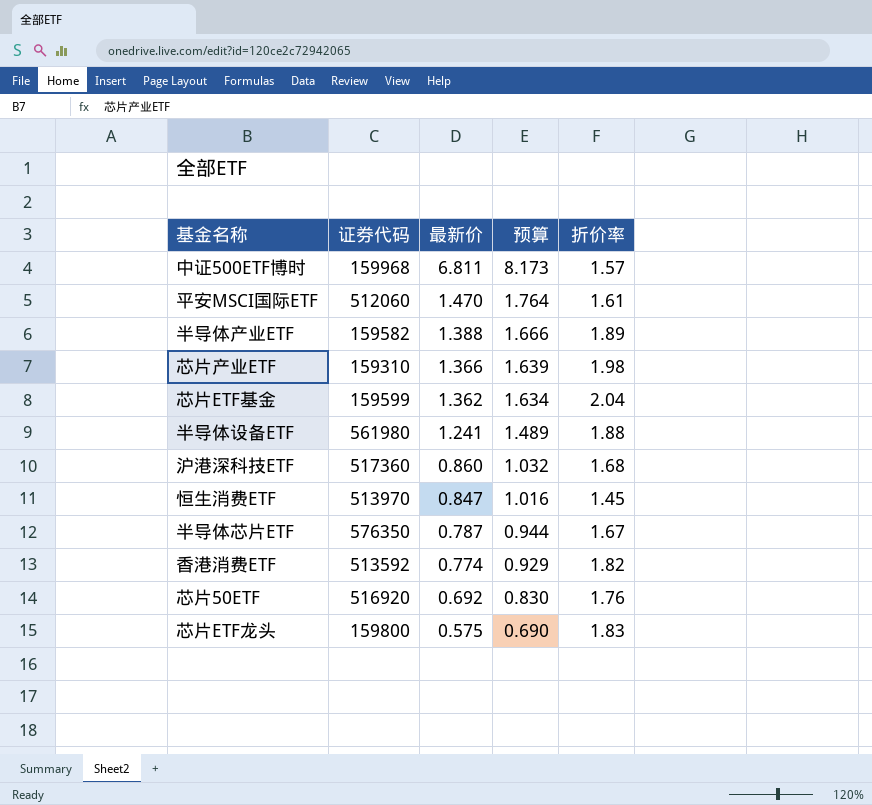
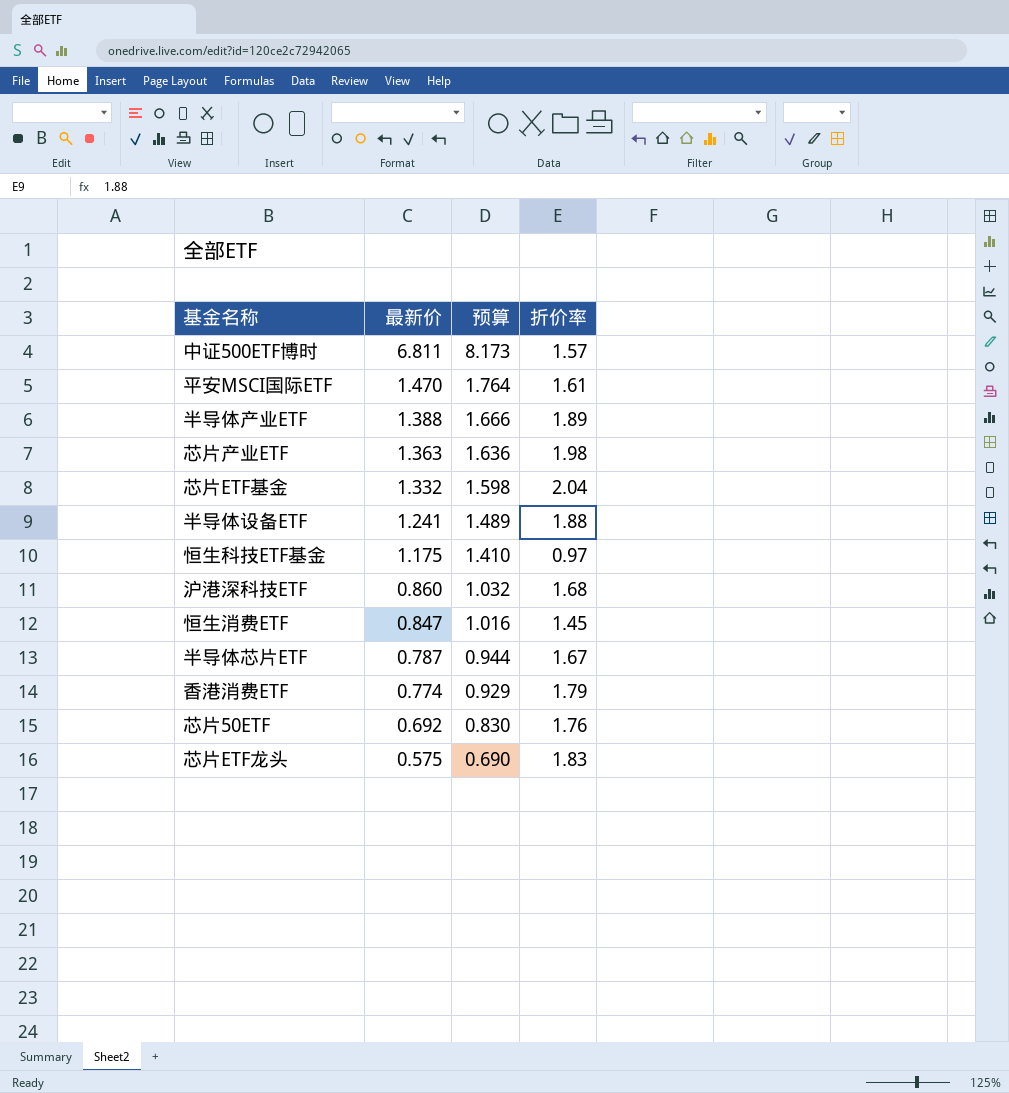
column 证券代码 | position: 2 -> none
芯片产业ETF | 最新价: 1.366 -> 1.363
芯片产业ETF | 预算: 1.639 -> 1.636
芯片ETF基金 | 最新价: 1.362 -> 1.332
芯片ETF基金 | 预算: 1.634 -> 1.598
row 恒生科技ETF基金: none -> 1.175 | 1.410 | 0.97
香港消费ETF | 折价率: 1.82 -> 1.79

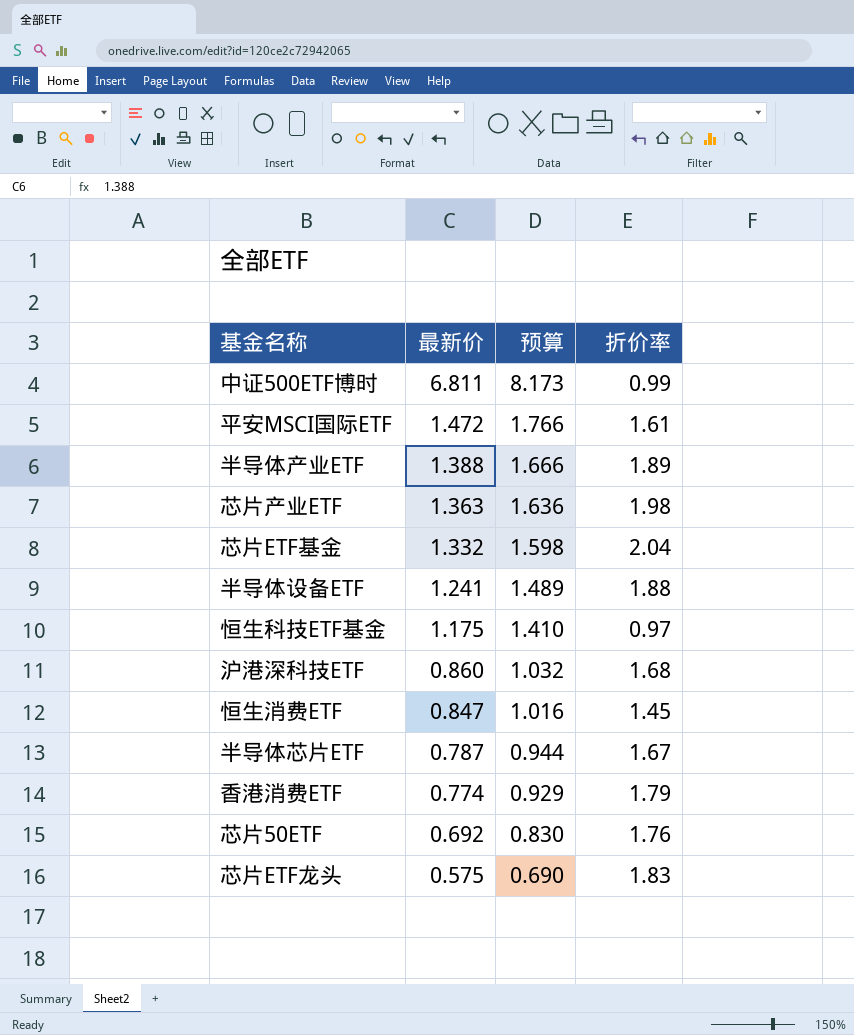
中证500ETF博时 | 折价率: 1.57 -> 0.99
平安MSCI国际ETF | 最新价: 1.470 -> 1.472
平安MSCI国际ETF | 预算: 1.764 -> 1.766

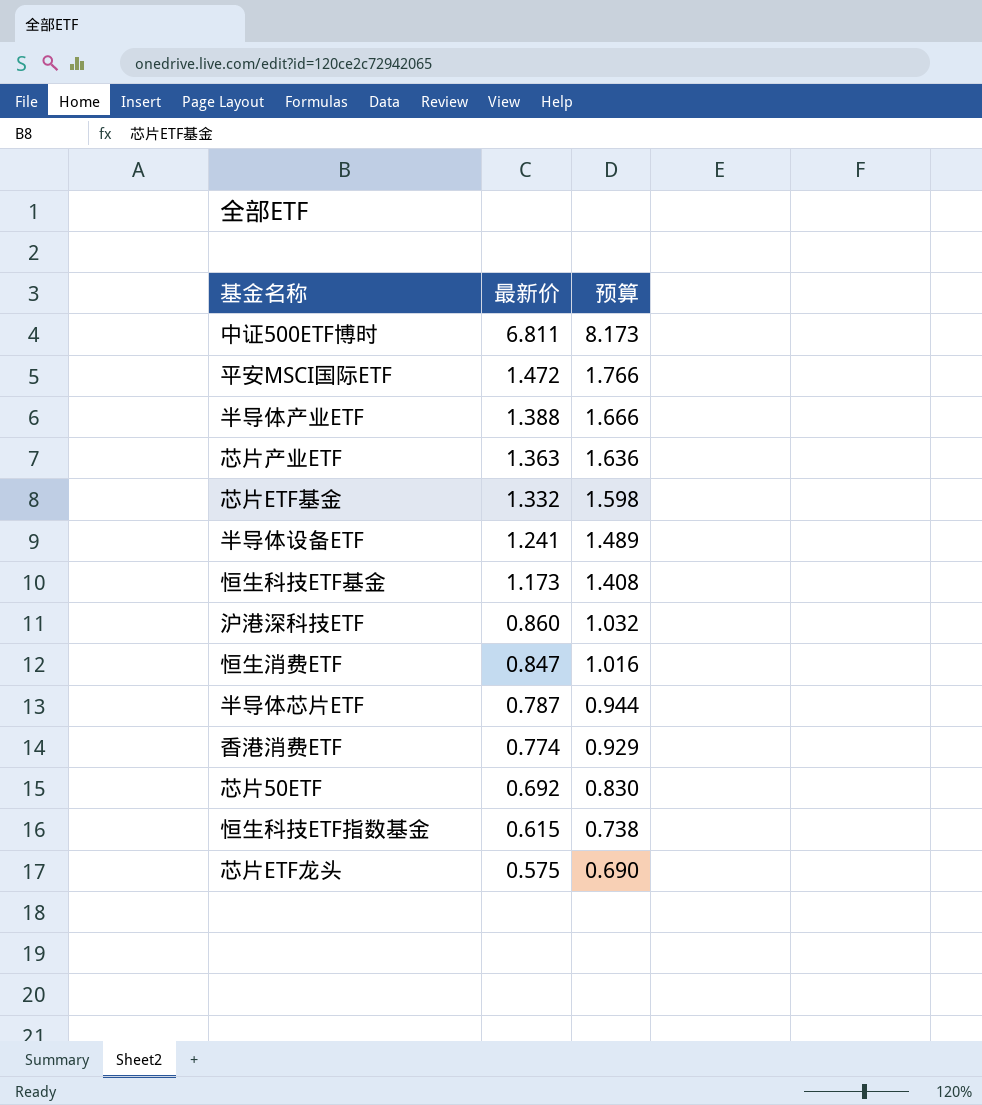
column 折价率 | position: 4 -> none
恒生科技ETF基金 | 最新价: 1.175 -> 1.173
恒生科技ETF基金 | 预算: 1.410 -> 1.408
row 恒生科技ETF指数基金: none -> 0.615 | 0.738

